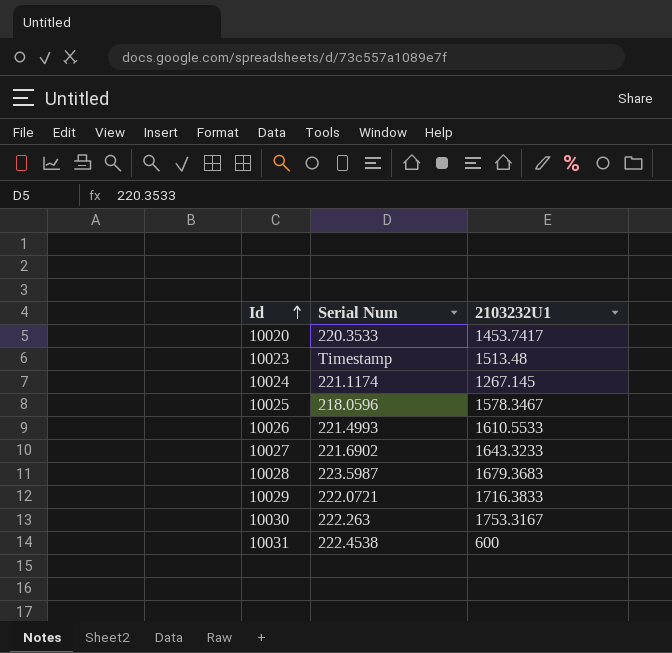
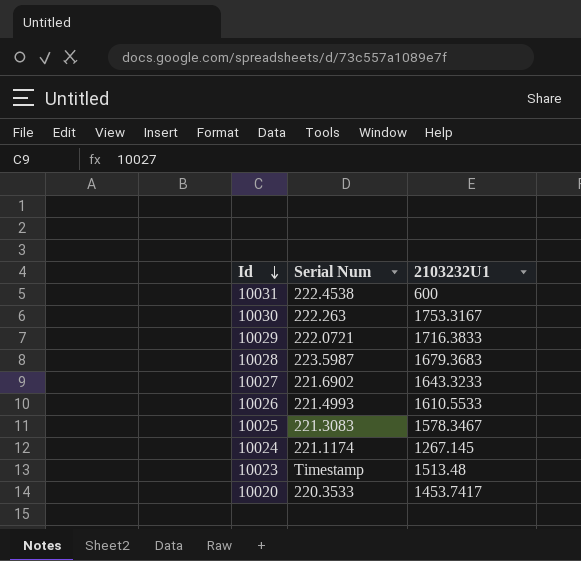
row order: Id ascending -> Id descending
10025 | Serial Num: 218.0596 -> 221.3083

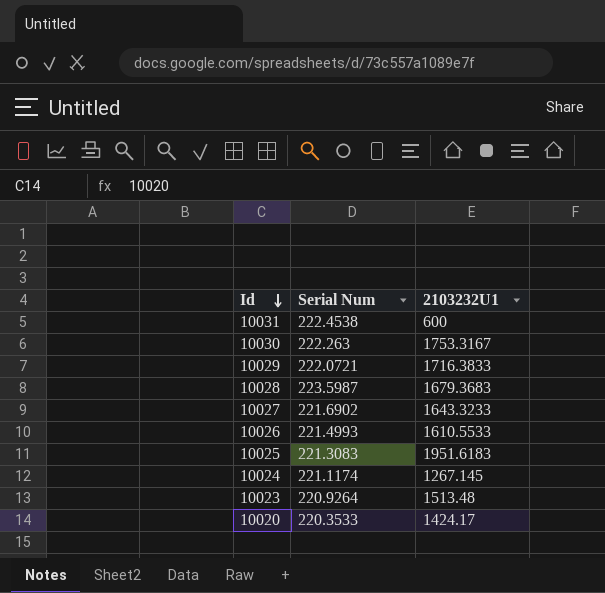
10025 | 2103232U1: 1578.3467 -> 1951.6183
10023 | Serial Num: Timestamp -> 220.9264
10020 | 2103232U1: 1453.7417 -> 1424.17

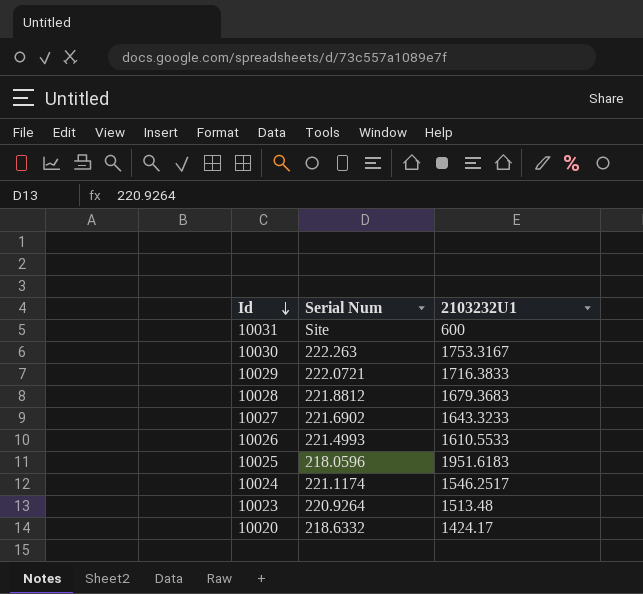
10031 | Serial Num: 222.4538 -> Site
10028 | Serial Num: 223.5987 -> 221.8812
10025 | Serial Num: 221.3083 -> 218.0596
10024 | 2103232U1: 1267.145 -> 1546.2517
10020 | Serial Num: 220.3533 -> 218.6332

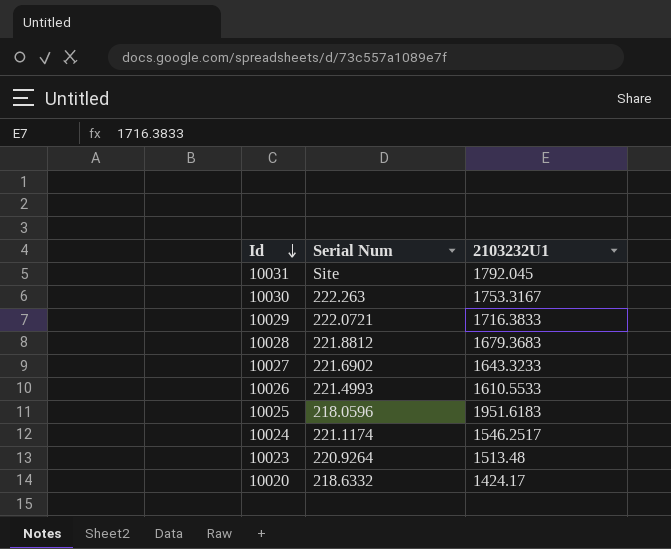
10031 | 2103232U1: 600 -> 1792.045

